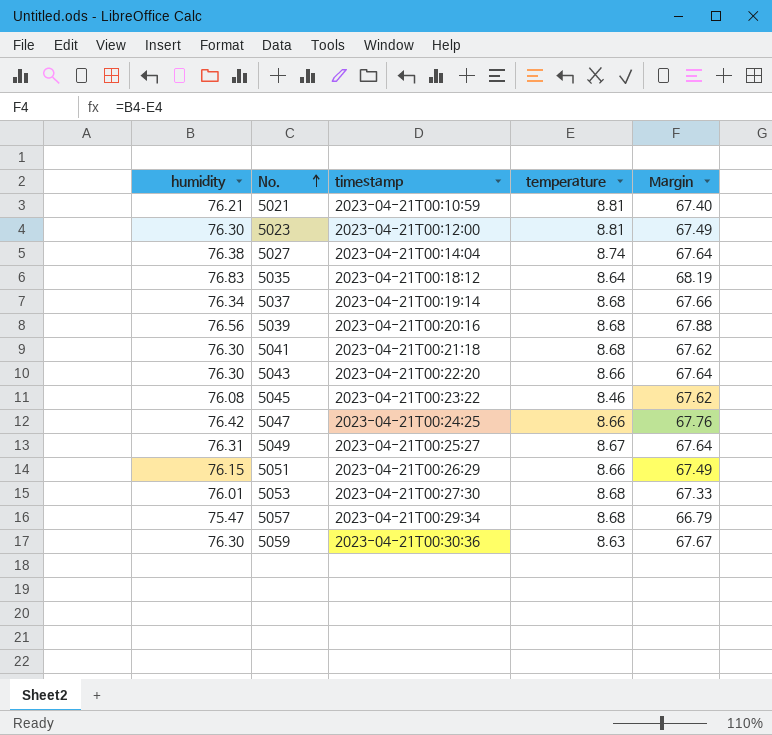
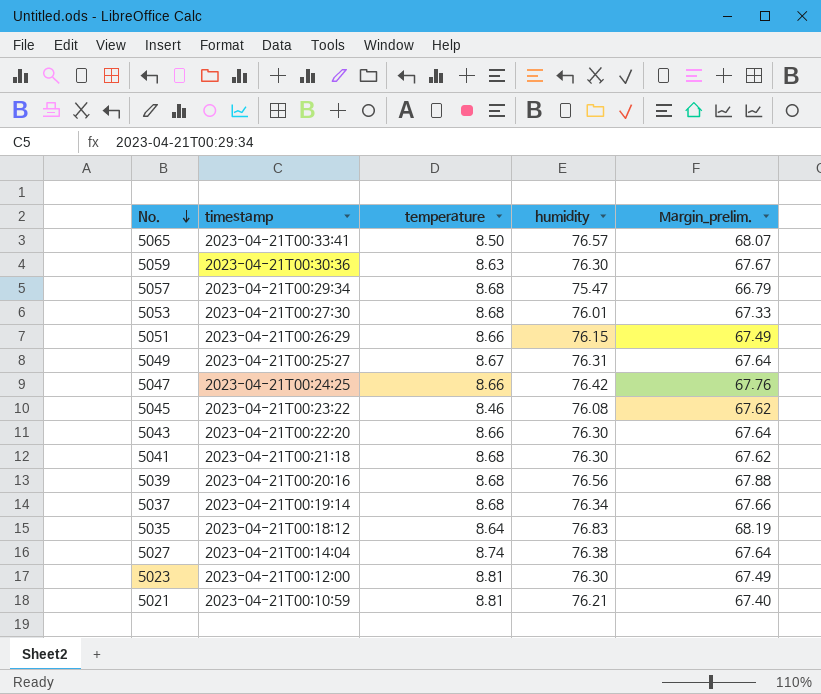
row order: No. ascending -> No. descending
column humidity | position: 1 -> 4
column name: Margin -> Margin_prelim.
row 5065: none -> 2023-04-21T00:33:41 | 8.50 | 76.57 | 68.07

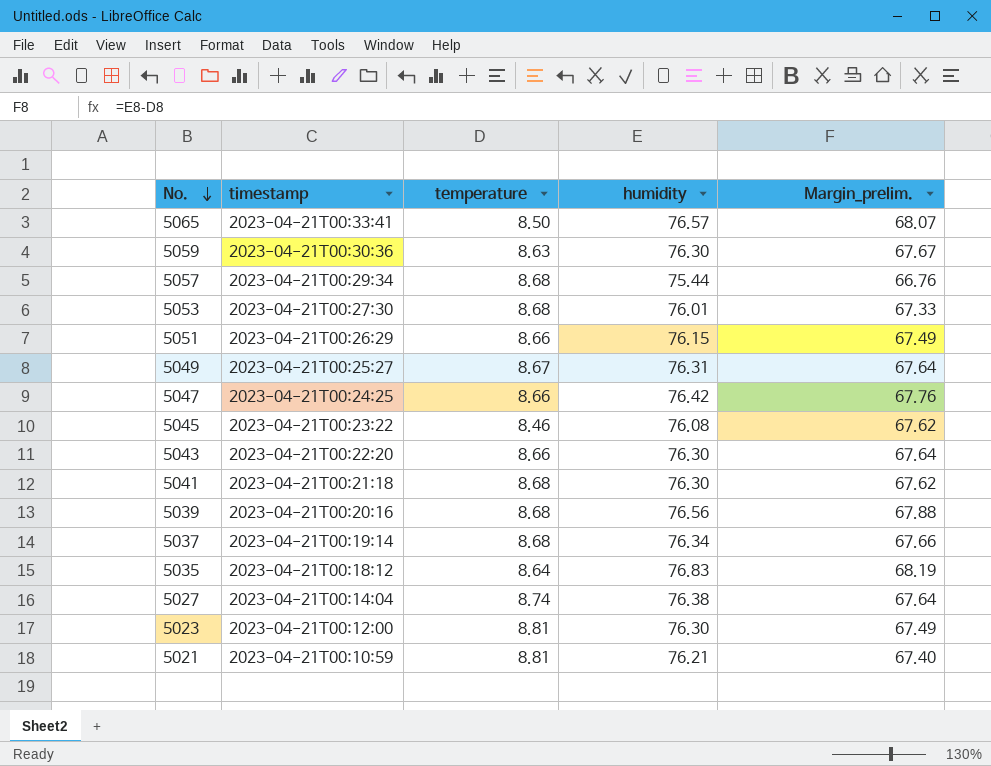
5057 | humidity: 75.47 -> 75.44
5057 | Margin_prelim.: 66.79 -> 66.76

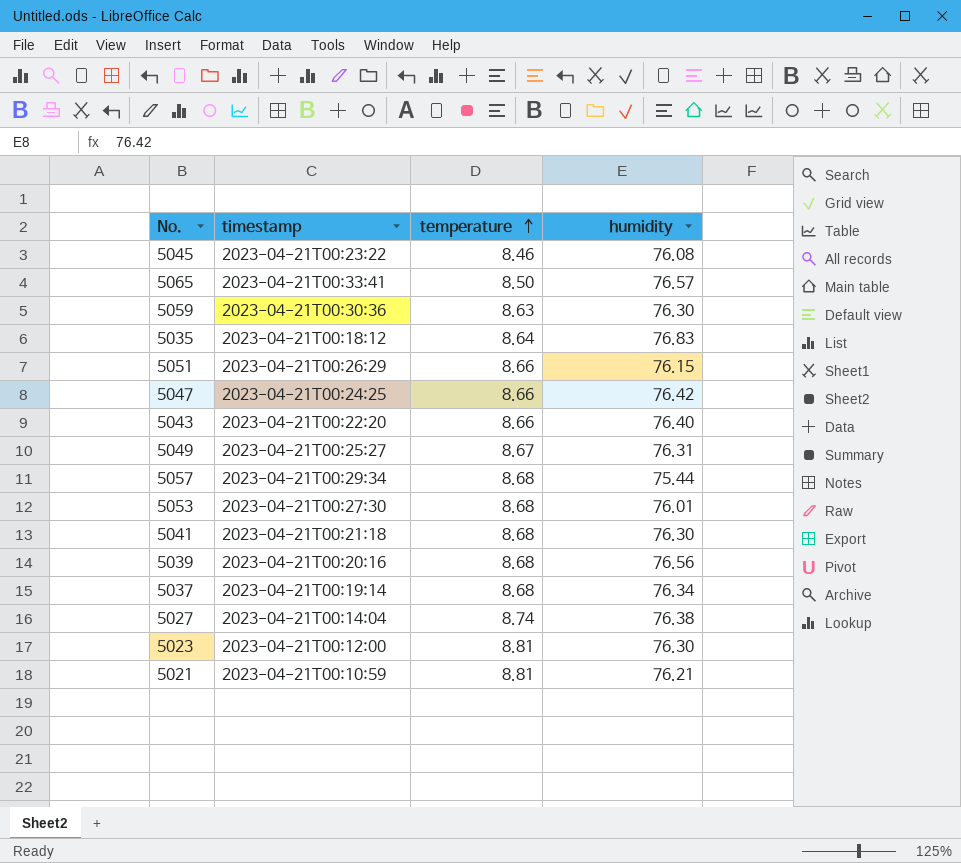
row order: No. descending -> temperature ascending
column Margin_prelim. | formula: [humidity] - [temperature] -> none
5043 | humidity: 76.30 -> 76.40

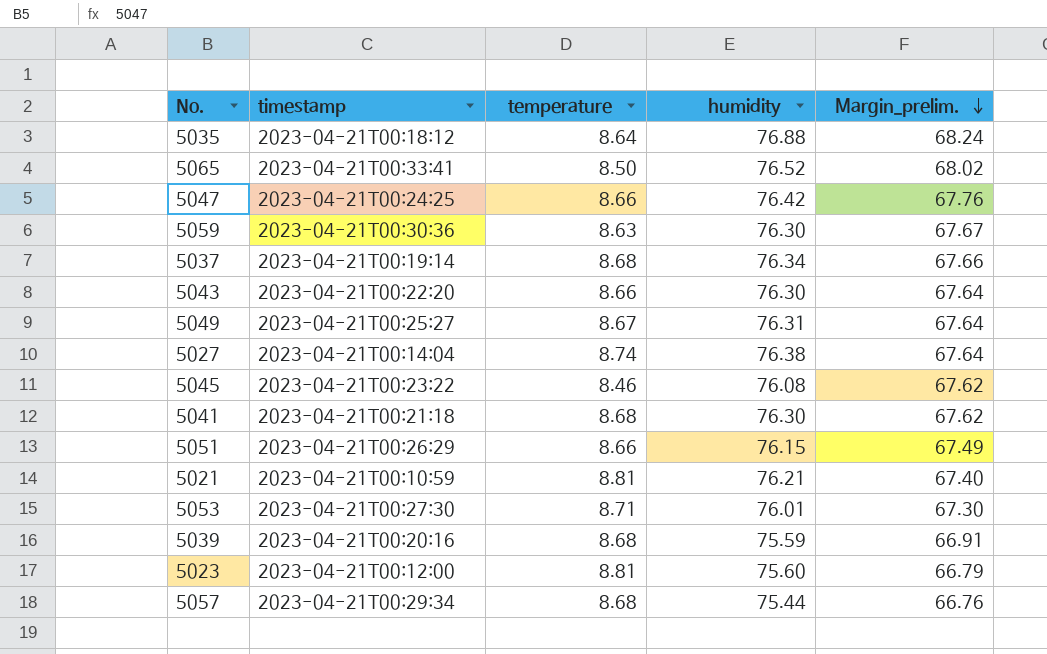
row order: temperature ascending -> Margin_prelim. descending
column Margin_prelim. | formula: none -> [humidity] - [temperature]
5035 | humidity: 76.83 -> 76.88
5065 | humidity: 76.57 -> 76.52
5043 | humidity: 76.40 -> 76.30
5053 | temperature: 8.68 -> 8.71
5039 | humidity: 76.56 -> 75.59
5023 | humidity: 76.30 -> 75.60

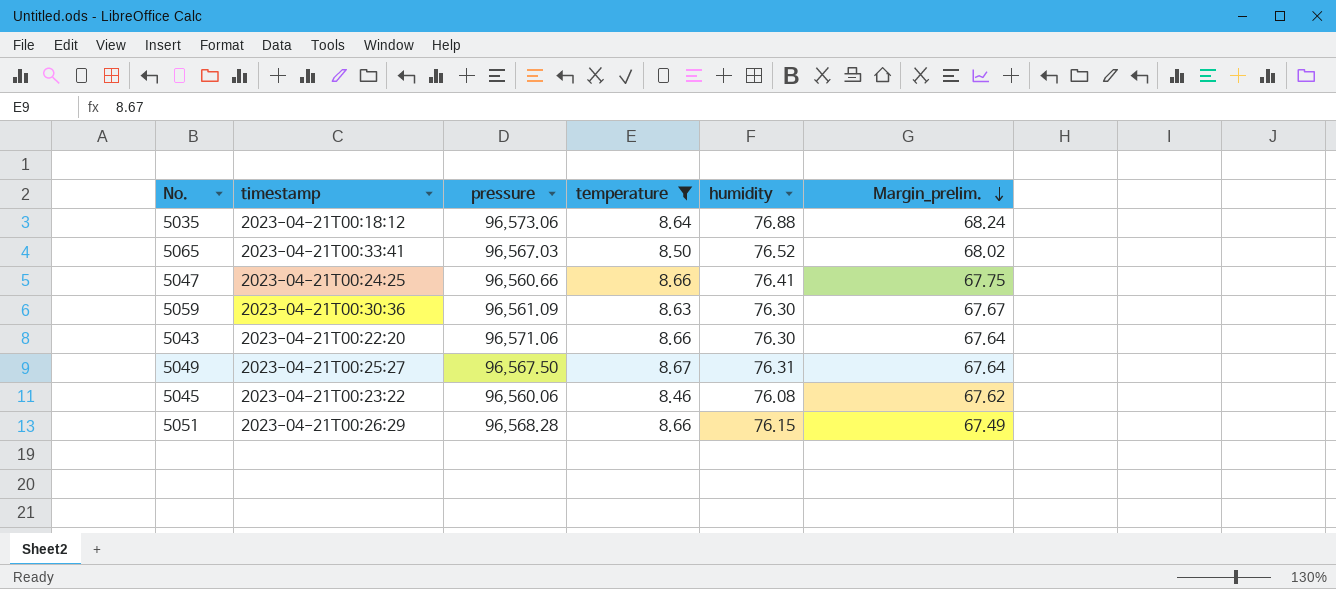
filter: none -> temperature <= 8.67
column pressure | position: none -> 3
5047 | humidity: 76.42 -> 76.41
5047 | Margin_prelim.: 67.76 -> 67.75

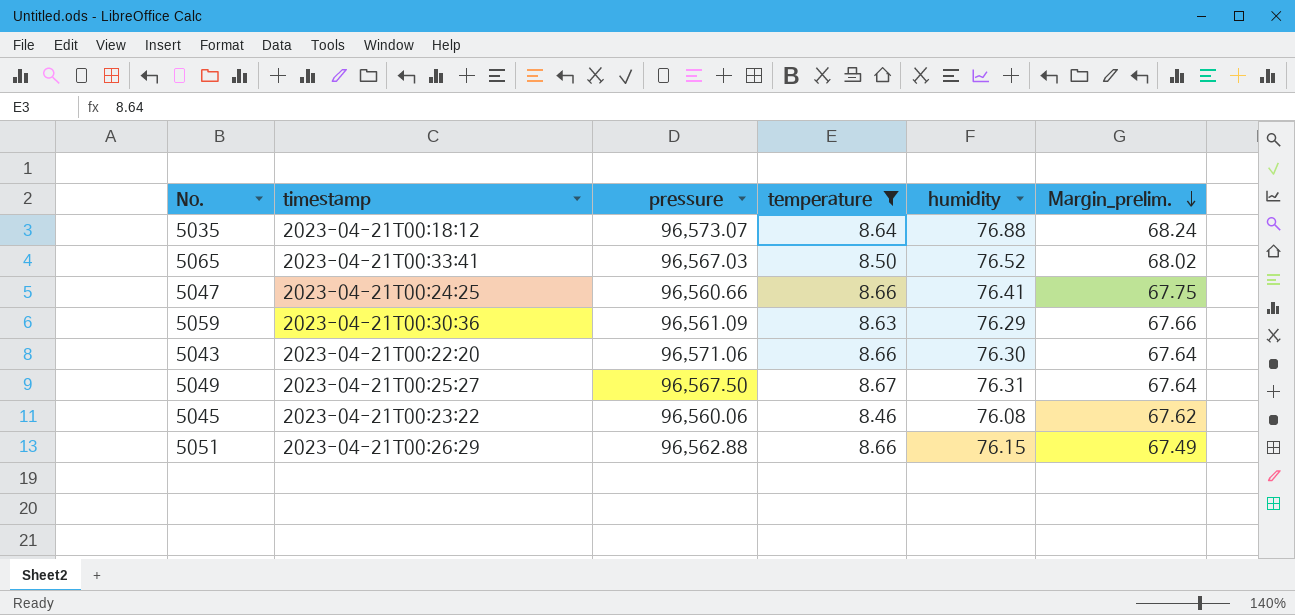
5035 | pressure: 96,573.06 -> 96,573.07
5059 | humidity: 76.30 -> 76.29
5059 | Margin_prelim.: 67.67 -> 67.66
5051 | pressure: 96,568.28 -> 96,562.88

